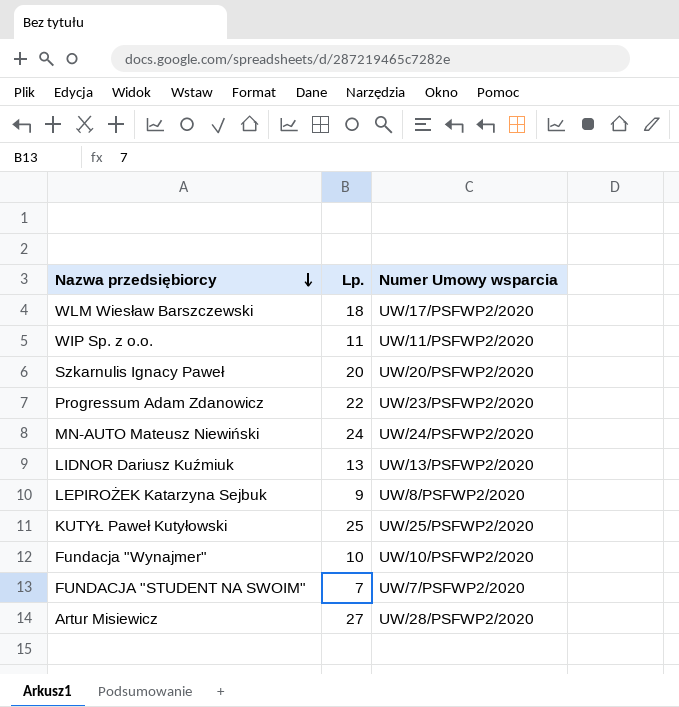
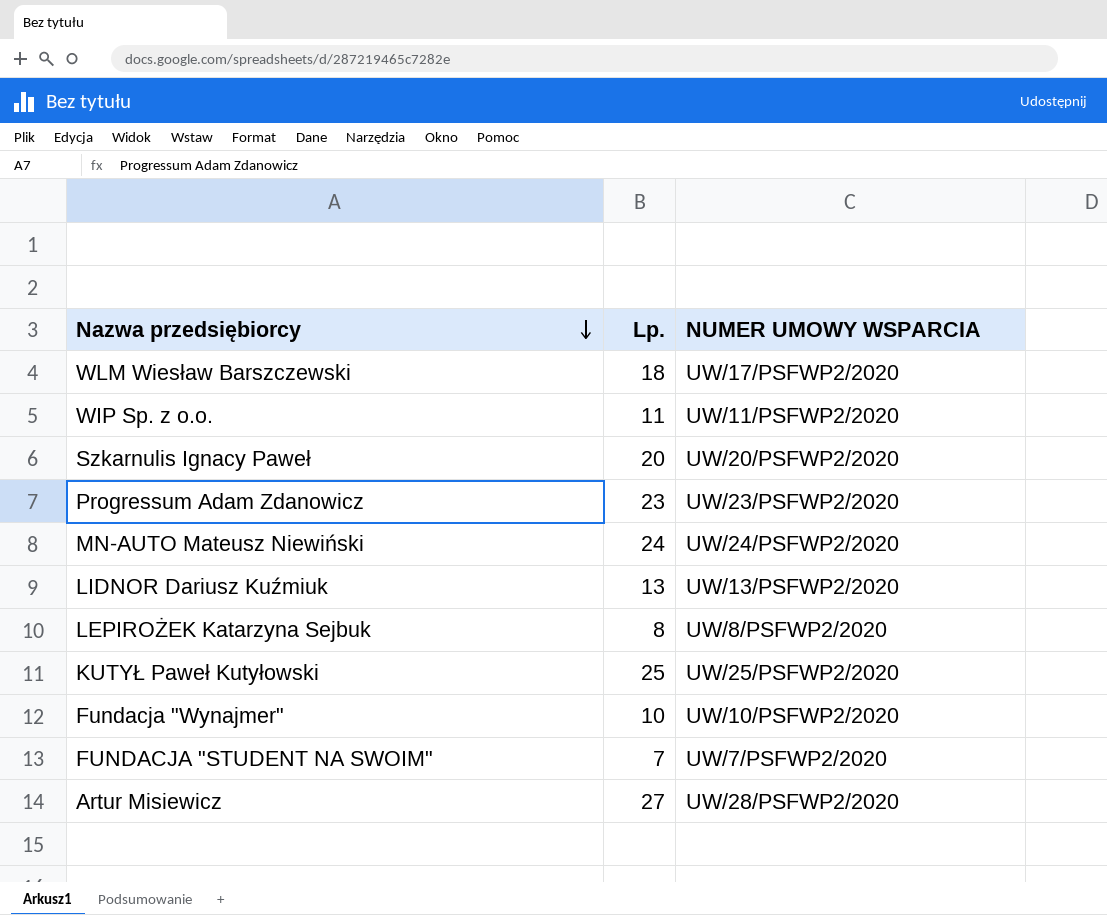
column name: Numer Umowy wsparcia -> NUMER UMOWY WSPARCIA
Progressum Adam Zdanowicz | Lp.: 22 -> 23
LEPIROŻEK Katarzyna Sejbuk | Lp.: 9 -> 8

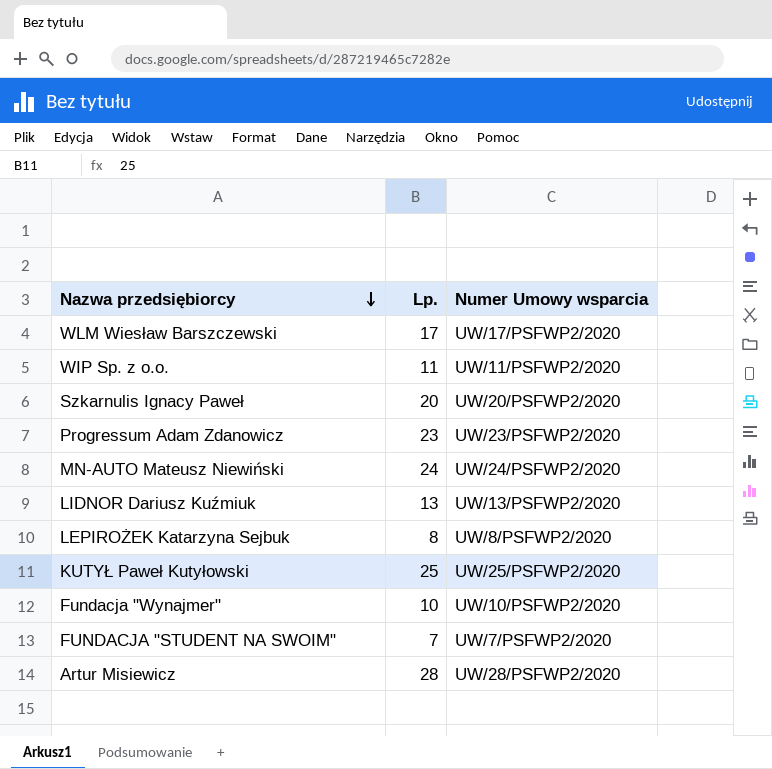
column name: NUMER UMOWY WSPARCIA -> Numer Umowy wsparcia
WLM Wiesław Barszczewski | Lp.: 18 -> 17
Artur Misiewicz | Lp.: 27 -> 28

